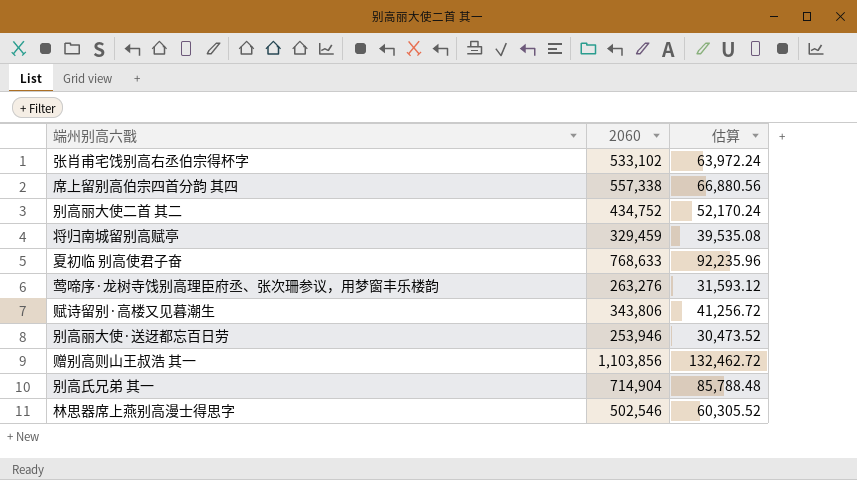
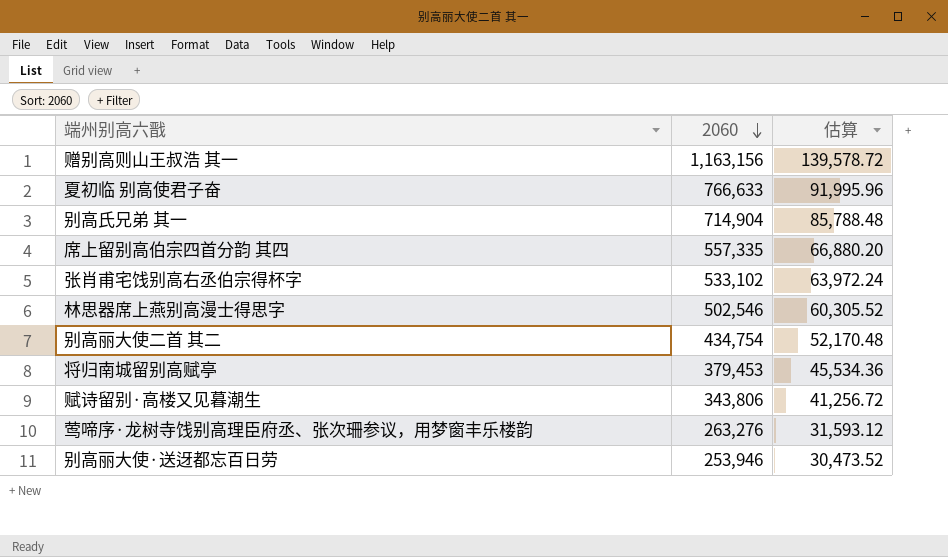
row order: none -> 2060 descending
赠别高则山王叔浩 其一 | 2060: 1,103,856 -> 1,163,156
赠别高则山王叔浩 其一 | 估算: 132,462.72 -> 139,578.72
夏初临 别高使君子奋 | 2060: 768,633 -> 766,633
夏初临 别高使君子奋 | 估算: 92,235.96 -> 91,995.96
席上留别高伯宗四首分韵 其四 | 2060: 557,338 -> 557,335
席上留别高伯宗四首分韵 其四 | 估算: 66,880.56 -> 66,880.20
别高丽大使二首 其二 | 2060: 434,752 -> 434,754
别高丽大使二首 其二 | 估算: 52,170.24 -> 52,170.48
将归南城留别高赋亭 | 2060: 329,459 -> 379,453
将归南城留别高赋亭 | 估算: 39,535.08 -> 45,534.36

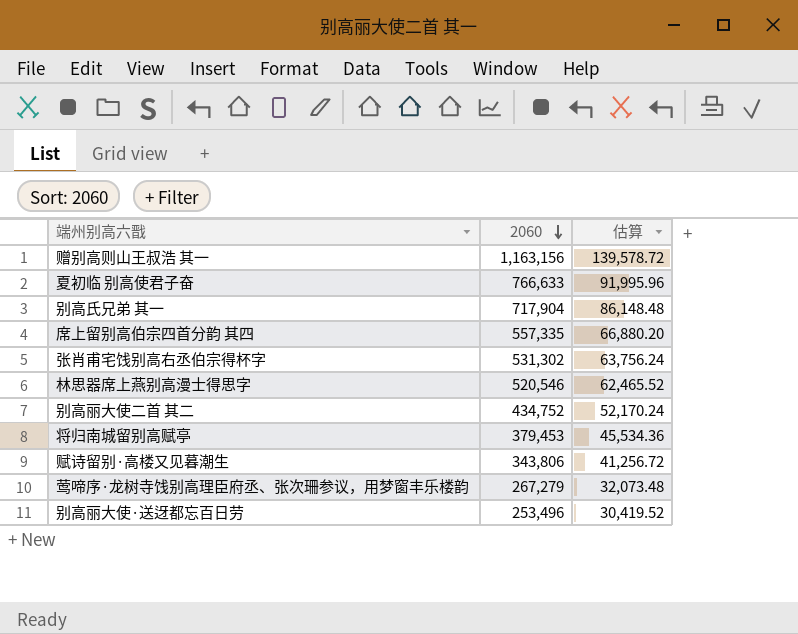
别高氏兄弟 其一 | 2060: 714,904 -> 717,904
别高氏兄弟 其一 | 估算: 85,788.48 -> 86,148.48
张肖甫宅饯别高右丞伯宗得杯字 | 2060: 533,102 -> 531,302
张肖甫宅饯别高右丞伯宗得杯字 | 估算: 63,972.24 -> 63,756.24
林思器席上燕别高漫士得思字 | 2060: 502,546 -> 520,546
林思器席上燕别高漫士得思字 | 估算: 60,305.52 -> 62,465.52
别高丽大使二首 其二 | 2060: 434,754 -> 434,752
别高丽大使二首 其二 | 估算: 52,170.48 -> 52,170.24
莺啼序·龙树寺饯别高理臣府丞、张次珊参议，用梦窗丰乐楼韵 | 2060: 263,276 -> 267,279
莺啼序·龙树寺饯别高理臣府丞、张次珊参议，用梦窗丰乐楼韵 | 估算: 31,593.12 -> 32,073.48
别高丽大使·送迓都忘百日劳 | 2060: 253,946 -> 253,496
别高丽大使·送迓都忘百日劳 | 估算: 30,473.52 -> 30,419.52

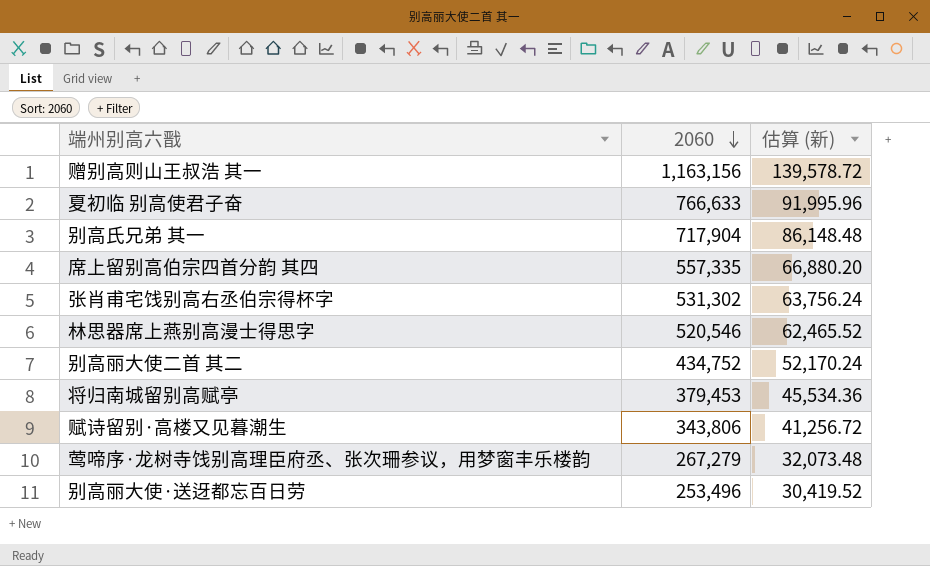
column name: 估算 -> 估算 (新)

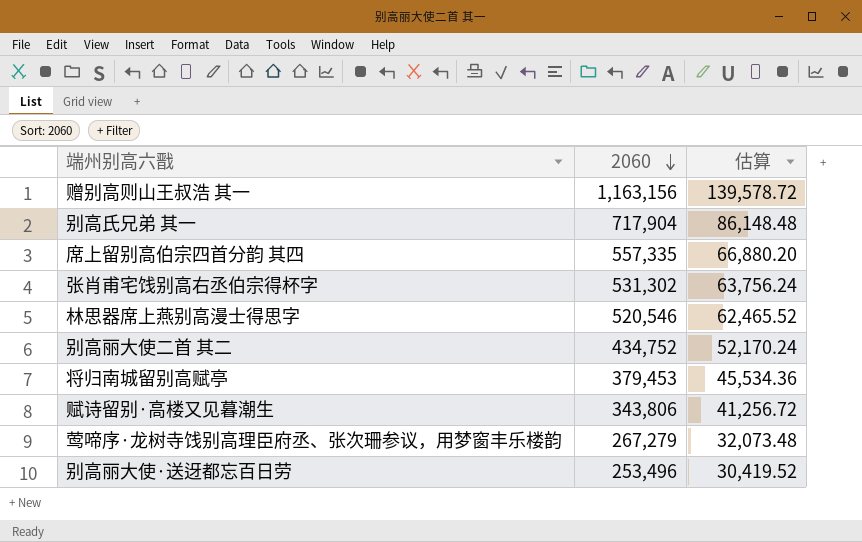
column name: 估算 (新) -> 估算
row 夏初临 别高使君子奋: 766,633 | 91,995.96 -> none

